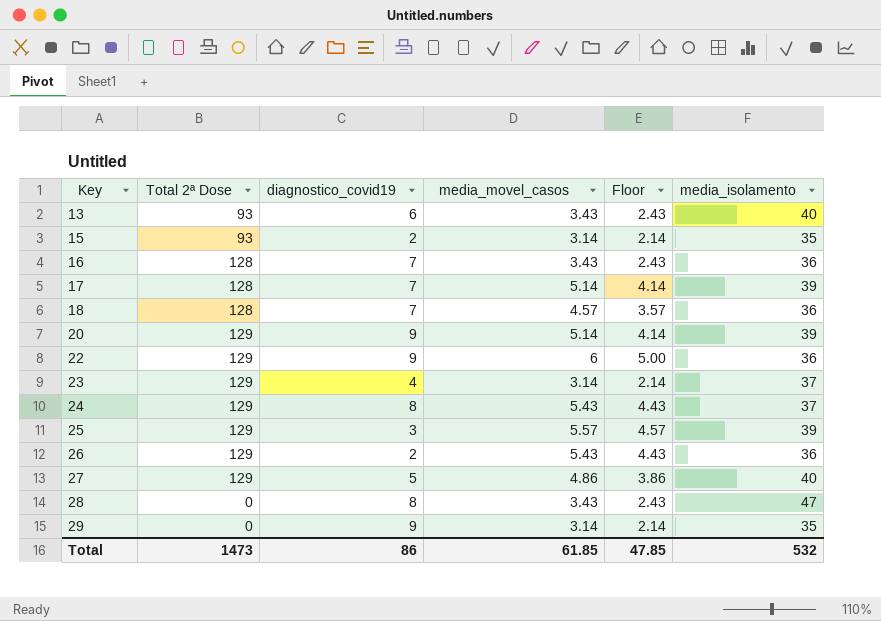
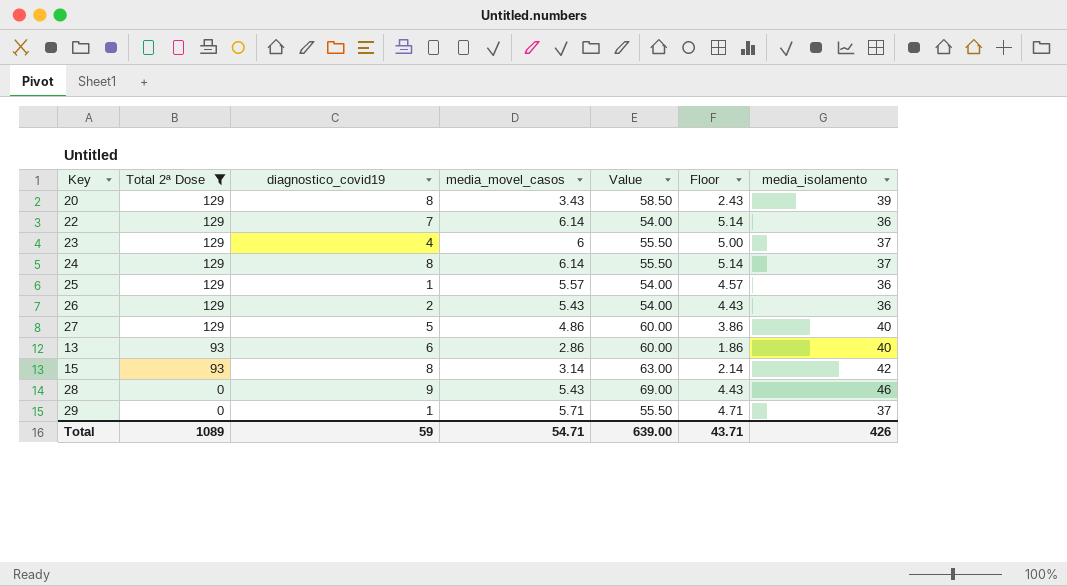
filter: none -> Total 2ª Dose != 128
row order: Key ascending -> Total 2ª Dose descending
column Value | formula: none -> [media_isolamento] * 1.5
20 | diagnostico_covid19: 9 -> 8
20 | media_movel_casos: 5.14 -> 3.43
20 | Floor: 4.14 -> 2.43
22 | diagnostico_covid19: 9 -> 7
22 | media_movel_casos: 6 -> 6.14
22 | Floor: 5.00 -> 5.14
23 | media_movel_casos: 3.14 -> 6
23 | Floor: 2.14 -> 5.00
24 | media_movel_casos: 5.43 -> 6.14
24 | Floor: 4.43 -> 5.14
25 | diagnostico_covid19: 3 -> 1
25 | media_isolamento: 39 -> 36
13 | media_movel_casos: 3.43 -> 2.86
13 | Floor: 2.43 -> 1.86
15 | diagnostico_covid19: 2 -> 8
15 | media_isolamento: 35 -> 42
28 | diagnostico_covid19: 8 -> 9
28 | media_movel_casos: 3.43 -> 5.43
28 | Floor: 2.43 -> 4.43
28 | media_isolamento: 47 -> 46
29 | diagnostico_covid19: 9 -> 1
29 | media_movel_casos: 3.14 -> 5.71
29 | Floor: 2.14 -> 4.71
29 | media_isolamento: 35 -> 37
Total | Total 2ª Dose: 1473 -> 1089
Total | diagnostico_covid19: 86 -> 59
Total | media_movel_casos: 61.85 -> 54.71
Total | Floor: 47.85 -> 43.71
Total | media_isolamento: 532 -> 426

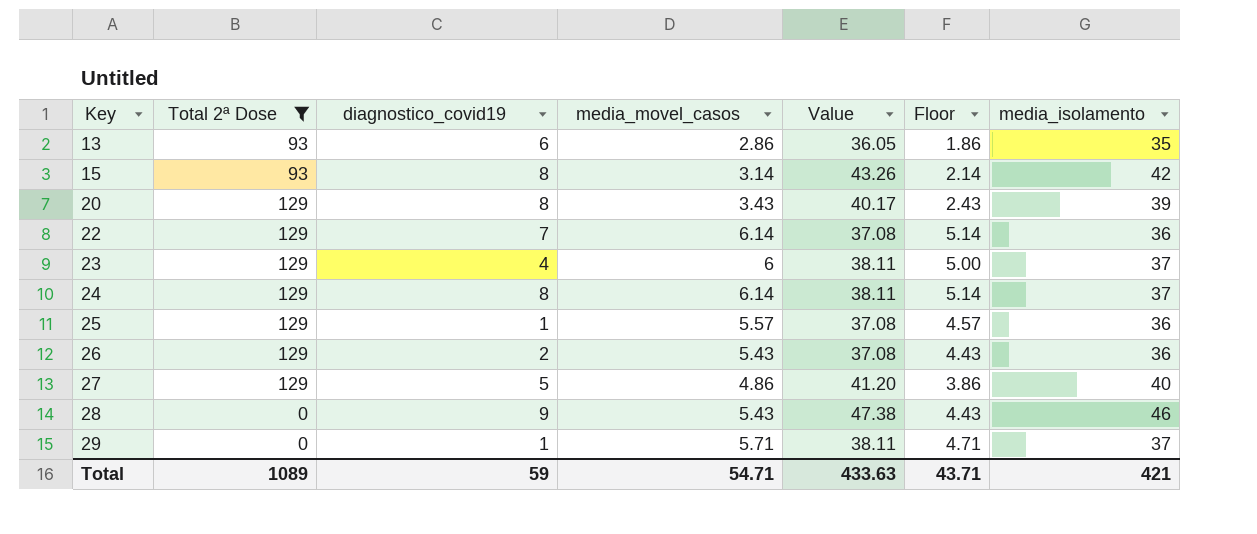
row order: Total 2ª Dose descending -> Key ascending
column Value | formula: [media_isolamento] * 1.5 -> [media_isolamento] * 1.03
13 | media_isolamento: 40 -> 35
Total | Value: 639.00 -> 433.63
Total | media_isolamento: 426 -> 421

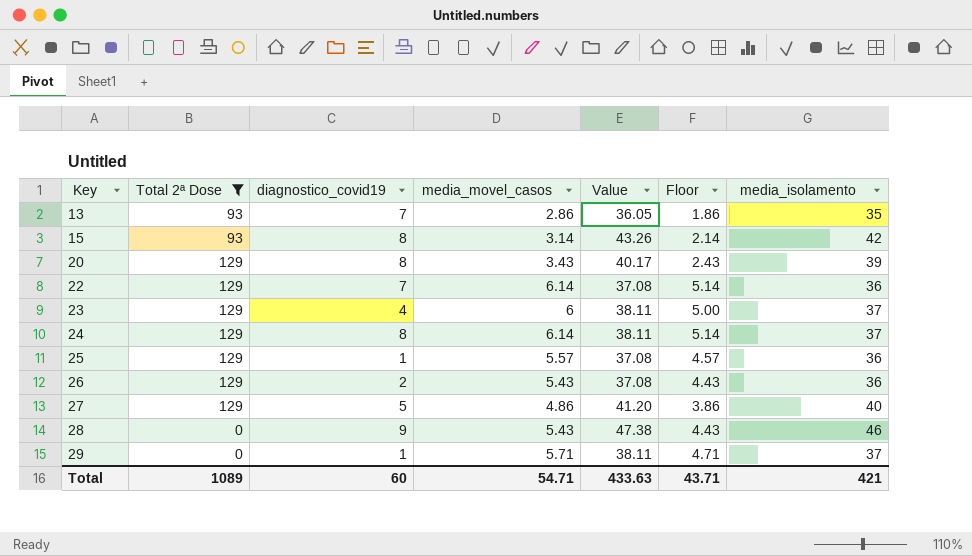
13 | diagnostico_covid19: 6 -> 7
Total | diagnostico_covid19: 59 -> 60

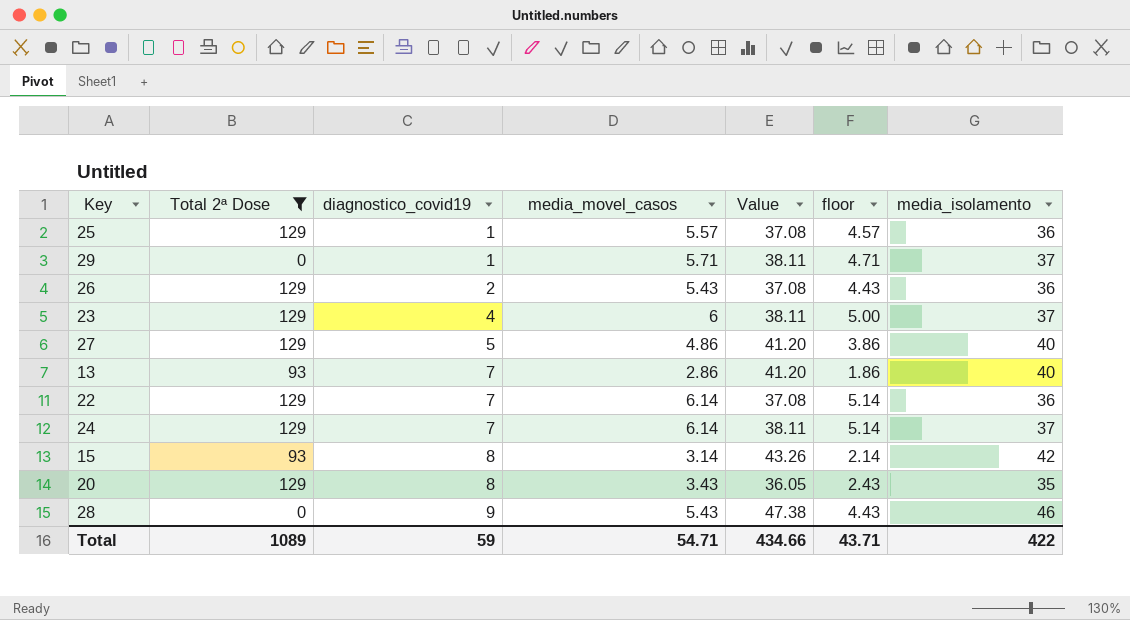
row order: Key ascending -> diagnostico_covid19 ascending
column name: Floor -> floor
13 | Value: 36.05 -> 41.20
13 | media_isolamento: 35 -> 40
24 | diagnostico_covid19: 8 -> 7
20 | Value: 40.17 -> 36.05
20 | media_isolamento: 39 -> 35
Total | diagnostico_covid19: 60 -> 59
Total | Value: 433.63 -> 434.66
Total | media_isolamento: 421 -> 422

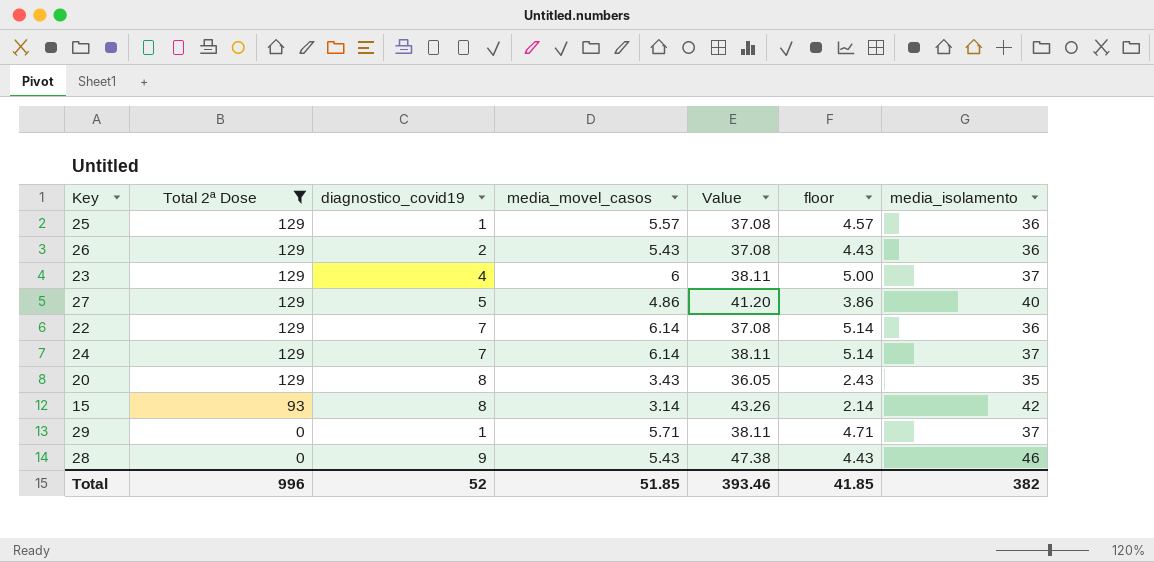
row order: diagnostico_covid19 ascending -> Total 2ª Dose descending
row 13: 93 | 7 | 2.86 | 41.20 | 1.86 | 40 -> none
Total | Total 2ª Dose: 1089 -> 996
Total | diagnostico_covid19: 59 -> 52
Total | media_movel_casos: 54.71 -> 51.85
Total | Value: 434.66 -> 393.46
Total | floor: 43.71 -> 41.85
Total | media_isolamento: 422 -> 382

